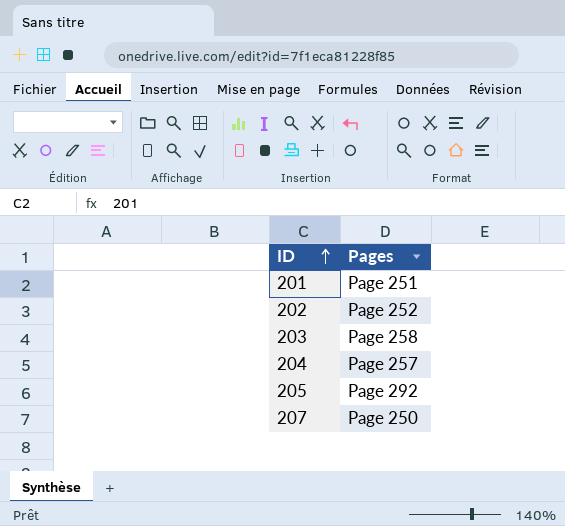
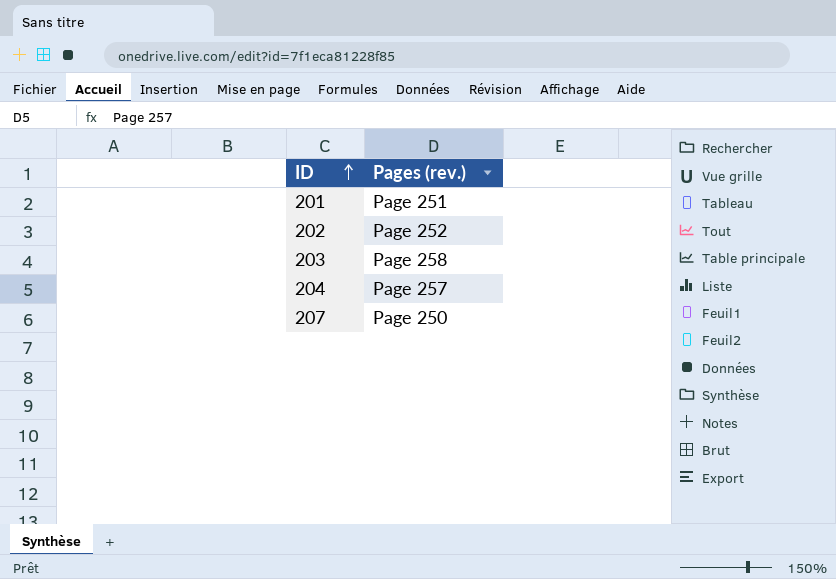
column name: Pages -> Pages (rev.)
row 205: Page 292 -> none

